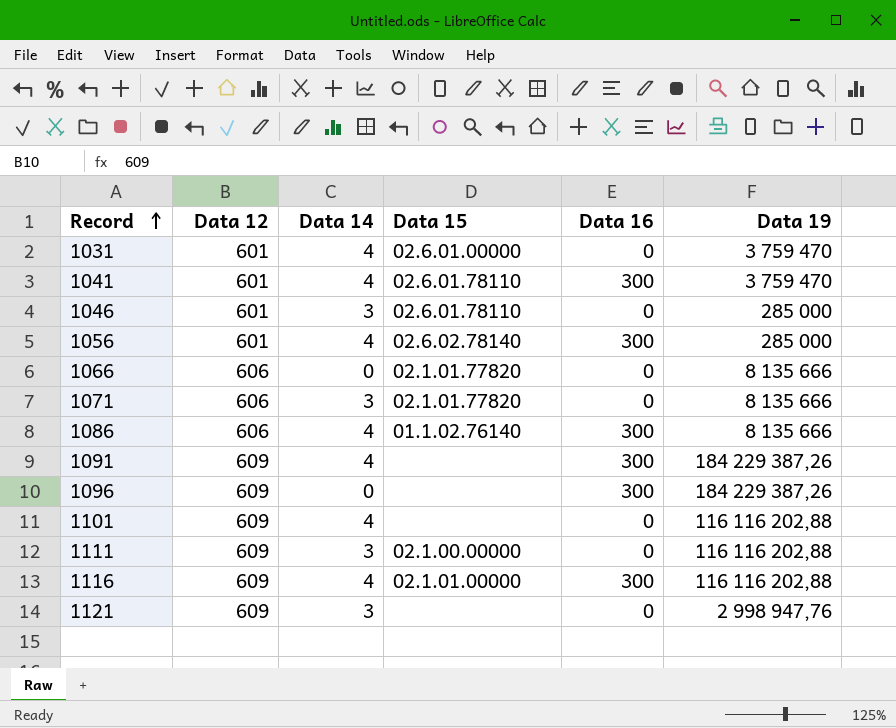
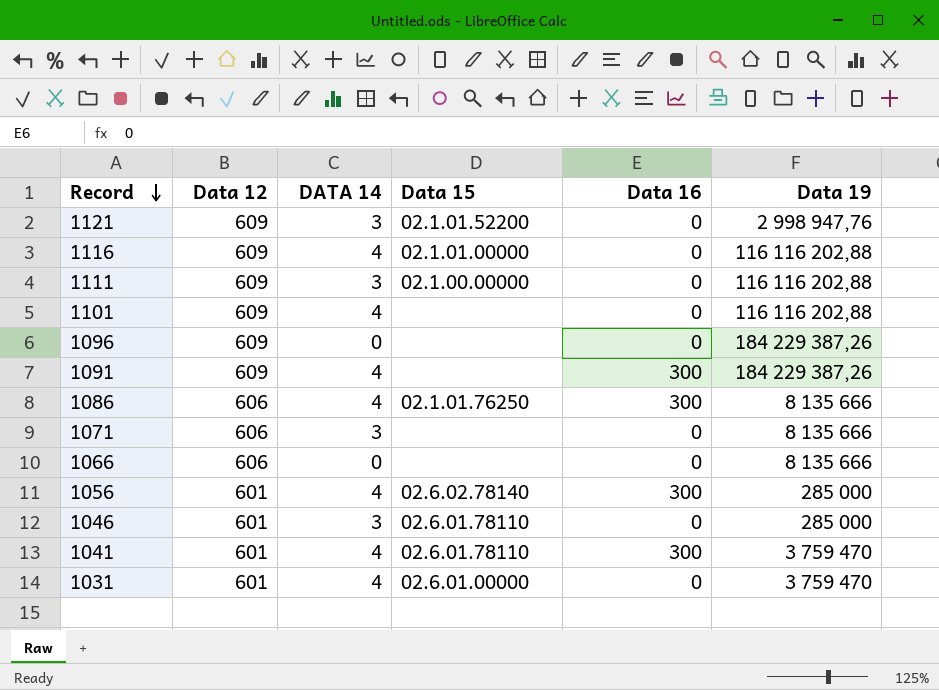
row order: Record ascending -> Record descending
column name: Data 14 -> DATA 14
1121 | Data 15: none -> 02.1.01.52200
1116 | Data 16: 300 -> 0
1096 | Data 16: 300 -> 0
1086 | Data 15: 01.1.02.76140 -> 02.1.01.76250
1071 | Data 15: 02.1.01.77820 -> none
1066 | Data 15: 02.1.01.77820 -> none

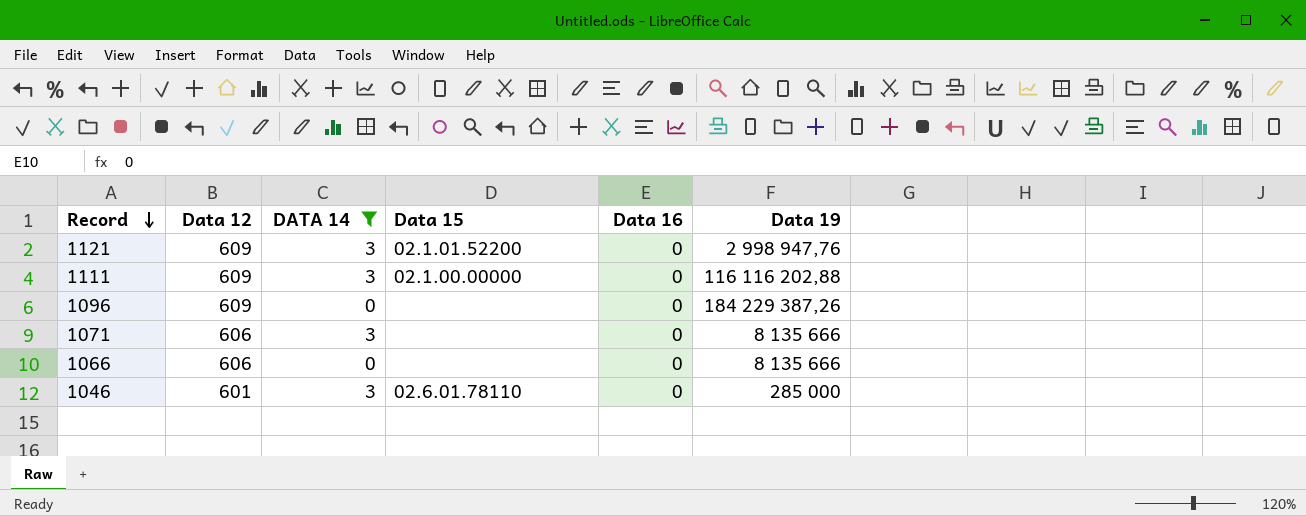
filter: none -> DATA 14 != 4

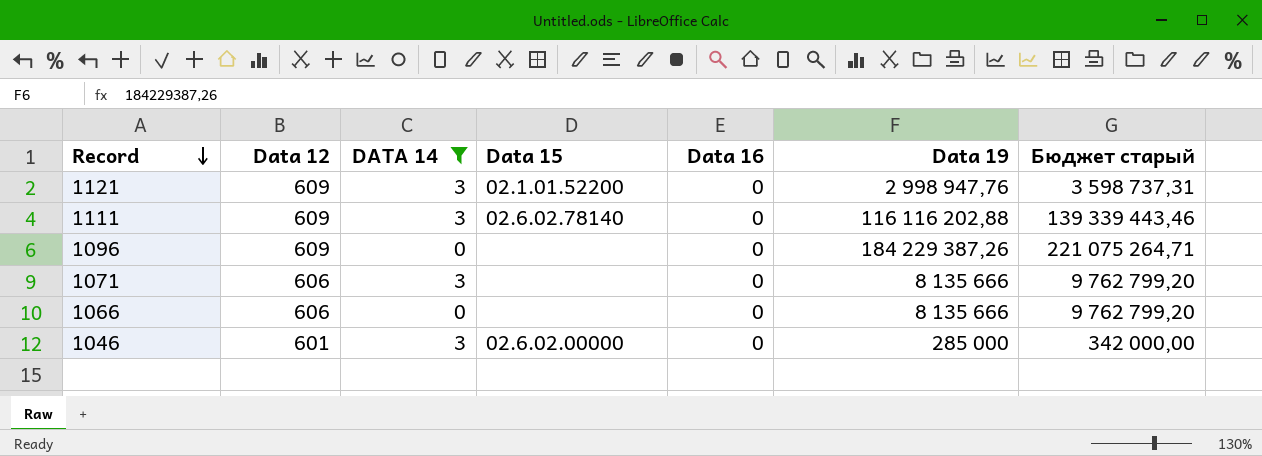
column Бюджет старый | formula: none -> [Data 19] * 1,2
1111 | Data 15: 02.1.00.00000 -> 02.6.02.78140
1046 | Data 15: 02.6.01.78110 -> 02.6.02.00000

